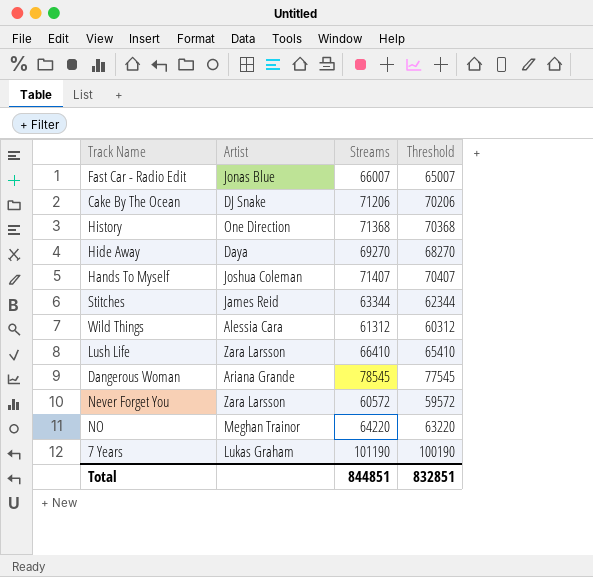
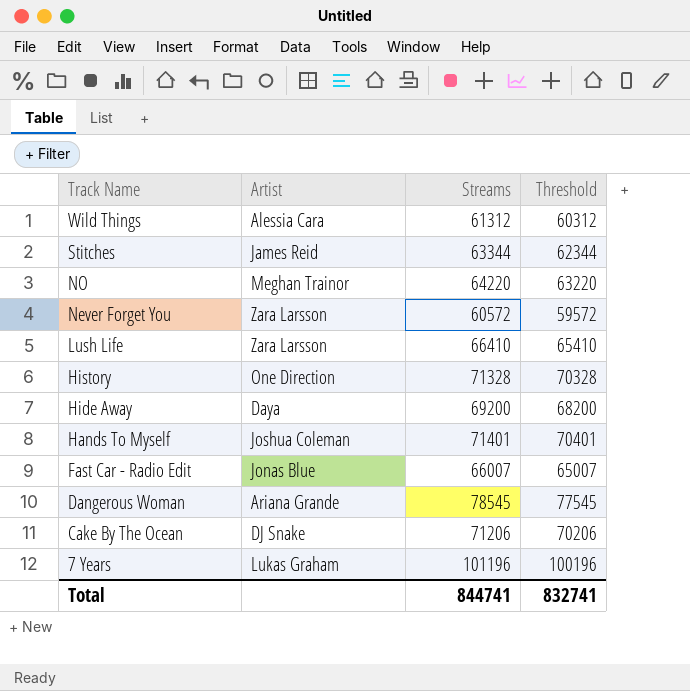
row order: none -> Track Name descending
History | Streams: 71368 -> 71328
History | Threshold: 70368 -> 70328
Hide Away | Streams: 69270 -> 69200
Hide Away | Threshold: 68270 -> 68200
Hands To Myself | Streams: 71407 -> 71401
Hands To Myself | Threshold: 70407 -> 70401
7 Years | Streams: 101190 -> 101196
7 Years | Threshold: 100190 -> 100196
Total | Streams: 844851 -> 844741
Total | Threshold: 832851 -> 832741

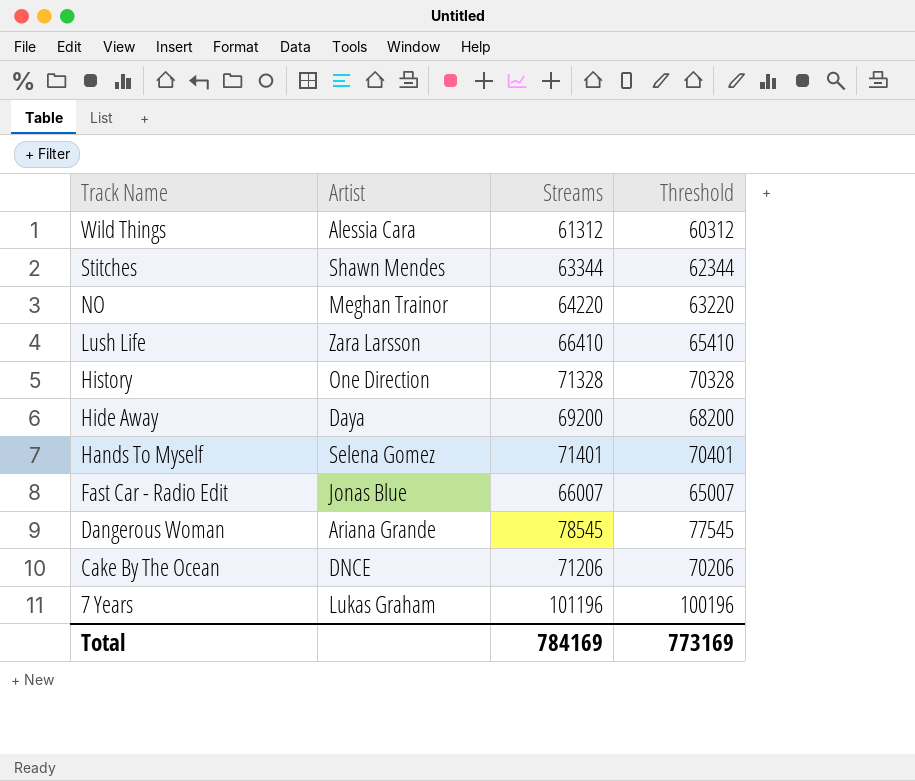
row Never Forget You: Zara Larsson | 60572 | 59572 -> none
Stitches | Artist: James Reid -> Shawn Mendes
Hands To Myself | Artist: Joshua Coleman -> Selena Gomez
Cake By The Ocean | Artist: DJ Snake -> DNCE
Total | Streams: 844741 -> 784169
Total | Threshold: 832741 -> 773169

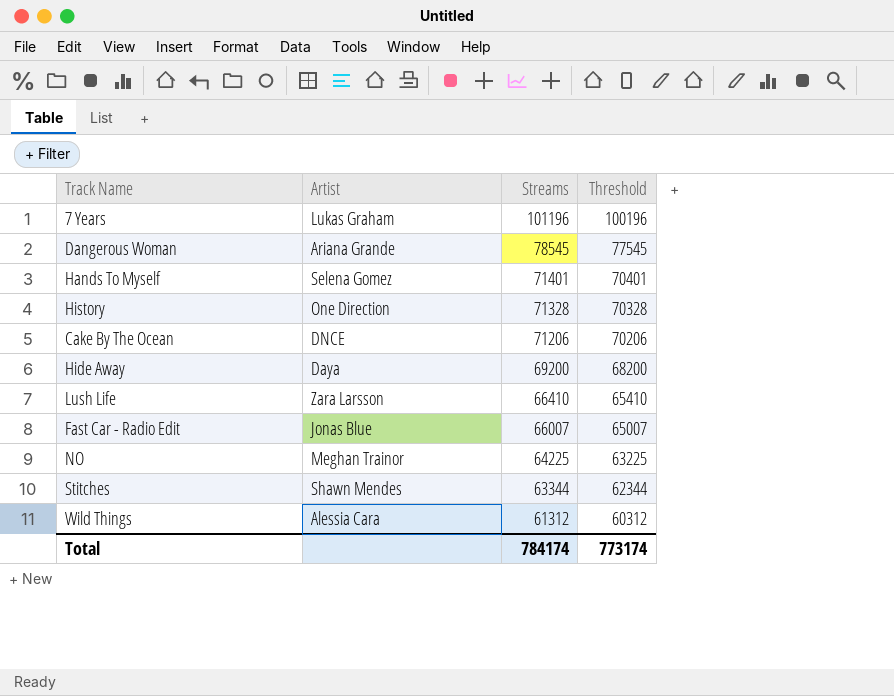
row order: Track Name descending -> Streams descending
NO | Streams: 64220 -> 64225
NO | Threshold: 63220 -> 63225
Total | Streams: 784169 -> 784174
Total | Threshold: 773169 -> 773174

